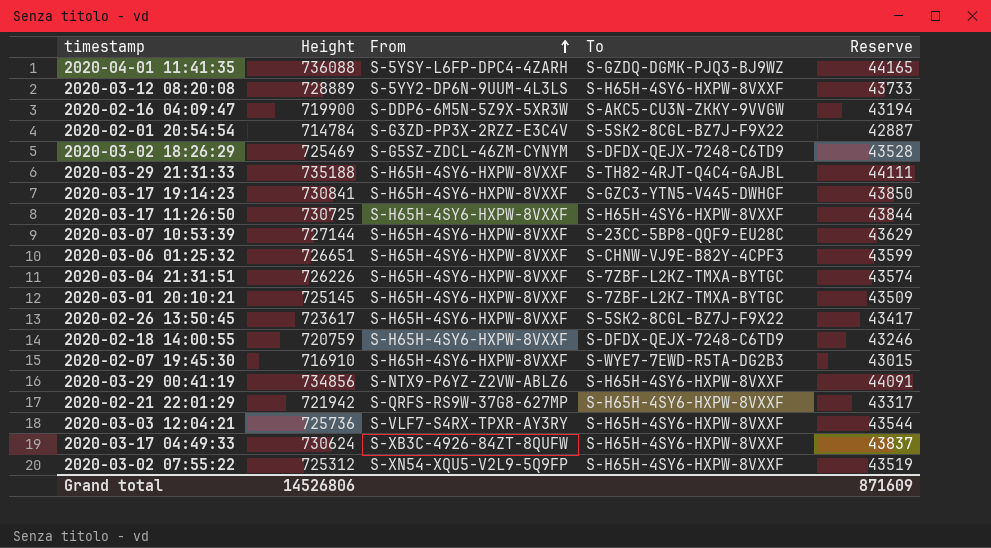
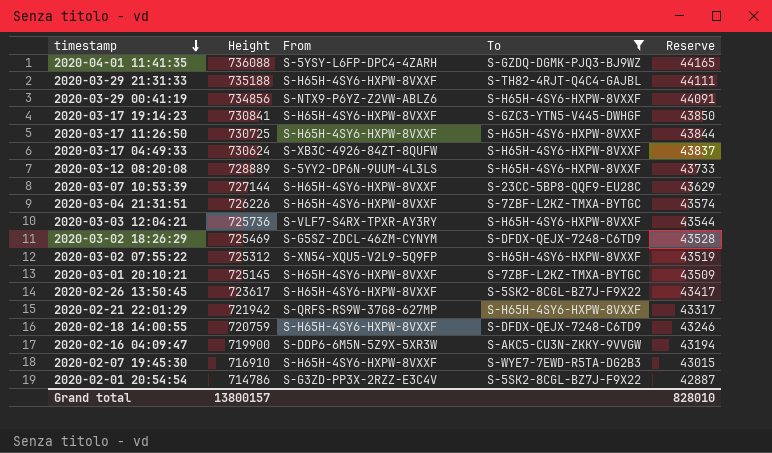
filter: none -> To != S-CHNW-VJ9E-B82Y-4CPF3
row order: From ascending -> timestamp descending
2020-02-01 20:54:54 | Height: 714784 -> 714786
Grand total | Height: 14526806 -> 13800157
Grand total | Reserve: 871609 -> 828010

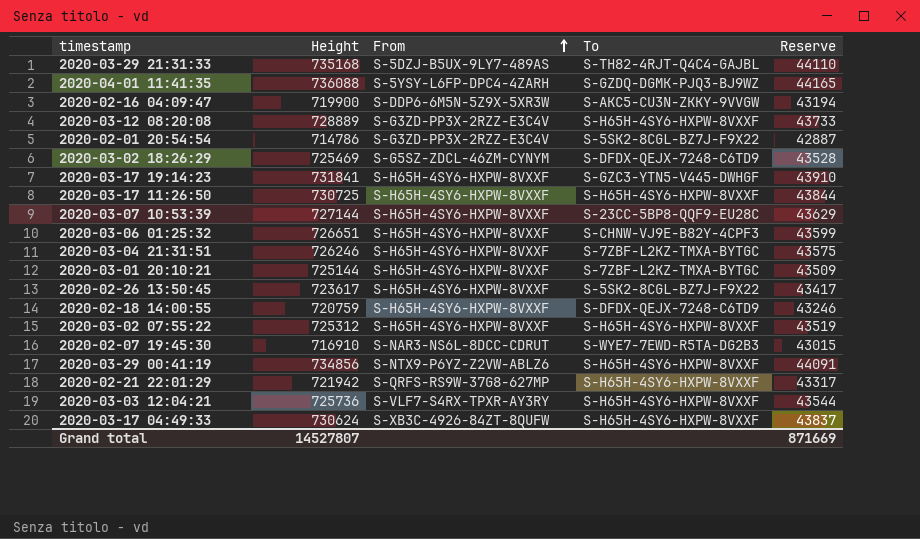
filter: To != S-CHNW-VJ9E-B82Y-4CPF3 -> none
row order: timestamp descending -> From ascending
2020-03-29 21:31:33 | Height: 735188 -> 735168
2020-03-29 21:31:33 | From: S-H65H-4SY6-HXPW-8VXXF -> S-5DZJ-B5UX-9LY7-489AS
2020-03-29 21:31:33 | Reserve: 44111 -> 44110
2020-03-12 08:20:08 | From: S-5YY2-DP6N-9UUM-4L3LS -> S-G3ZD-PP3X-2RZZ-E3C4V
2020-03-17 19:14:23 | Height: 730841 -> 731841
2020-03-17 19:14:23 | Reserve: 43850 -> 43910
2020-03-04 21:31:51 | Height: 726226 -> 726246
2020-03-04 21:31:51 | Reserve: 43574 -> 43575
2020-03-01 20:10:21 | Height: 725145 -> 725144
2020-03-02 07:55:22 | From: S-XN54-XQU5-V2L9-5Q9FP -> S-H65H-4SY6-HXPW-8VXXF
2020-02-07 19:45:30 | From: S-H65H-4SY6-HXPW-8VXXF -> S-NAR3-NS6L-8DCC-CDRUT
Grand total | Height: 13800157 -> 14527807
Grand total | Reserve: 828010 -> 871669

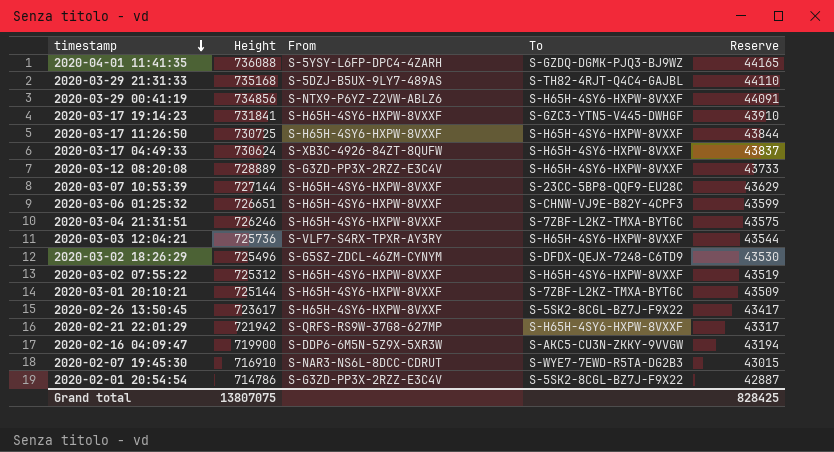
row order: From ascending -> timestamp descending
row 2020-02-18 14:00:55: 720759 | S-H65H-4SY6-HXPW-8VXXF | S-DFDX-QEJX-7248-C6TD9 | 43246 -> none
2020-03-02 18:26:29 | Height: 725469 -> 725496
2020-03-02 18:26:29 | Reserve: 43528 -> 43530
Grand total | Height: 14527807 -> 13807075
Grand total | Reserve: 871669 -> 828425

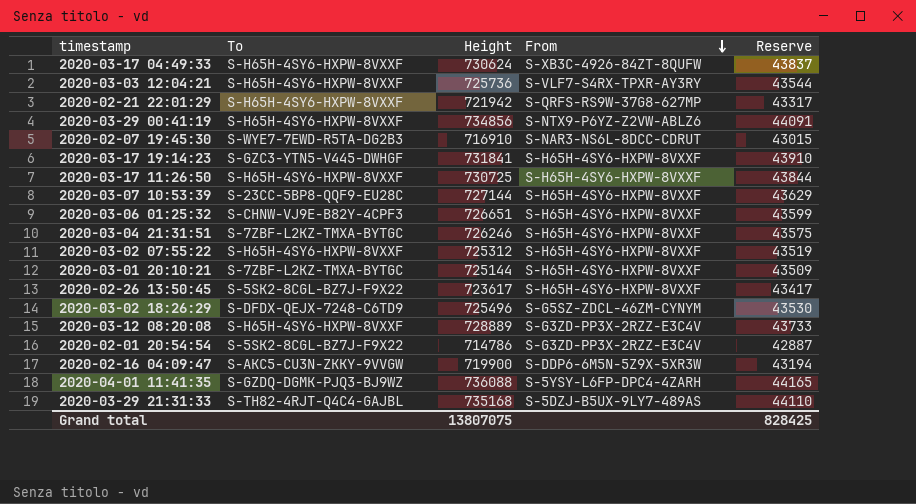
row order: timestamp descending -> From descending
column To | position: 4 -> 2

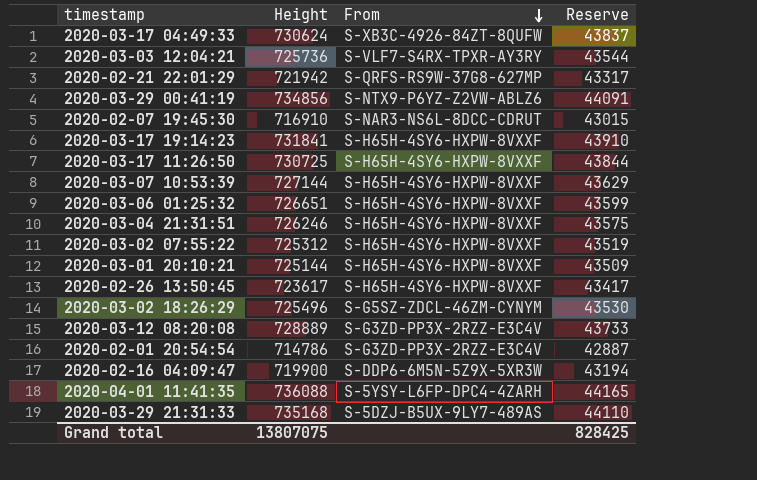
column To | position: 2 -> none

